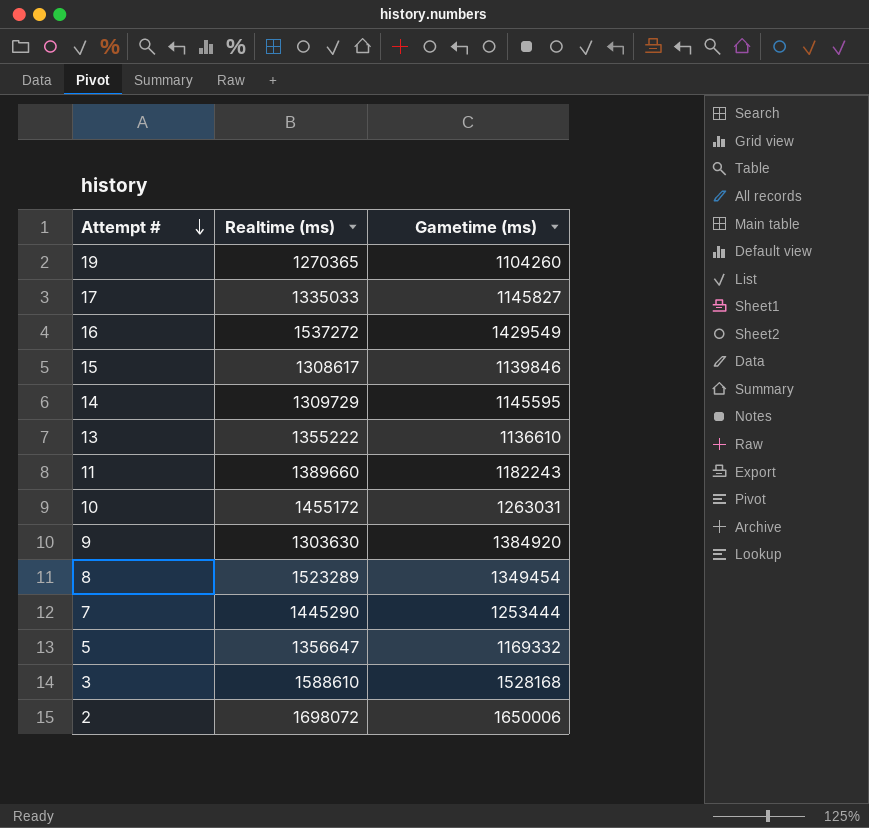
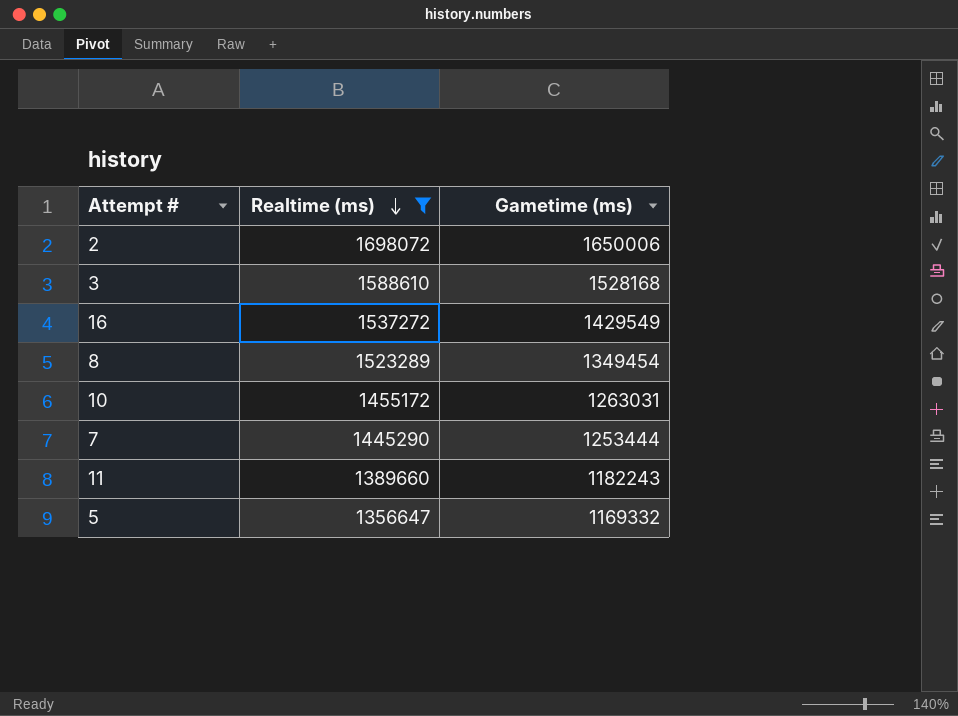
filter: none -> Realtime (ms) >= 1356647
row order: Attempt # descending -> Realtime (ms) descending

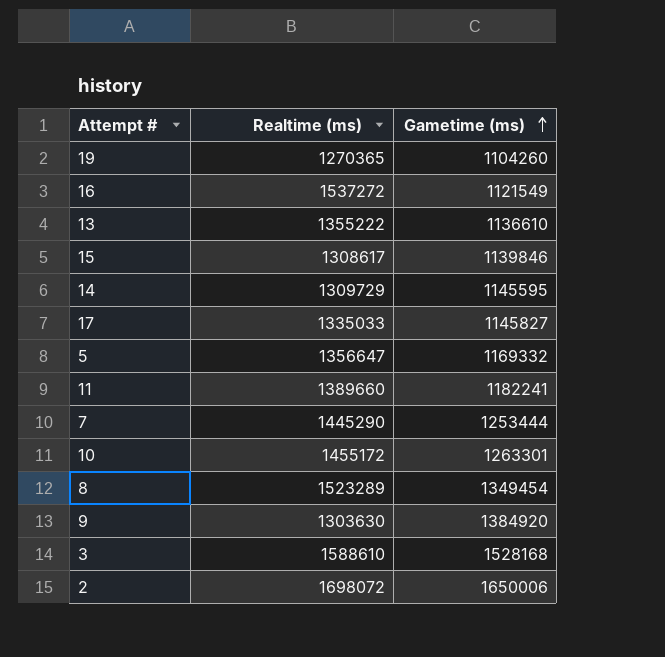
filter: Realtime (ms) >= 1356647 -> none
row order: Realtime (ms) descending -> Gametime (ms) ascending
16 | Gametime (ms): 1429549 -> 1121549
11 | Gametime (ms): 1182243 -> 1182241
10 | Gametime (ms): 1263031 -> 1263301

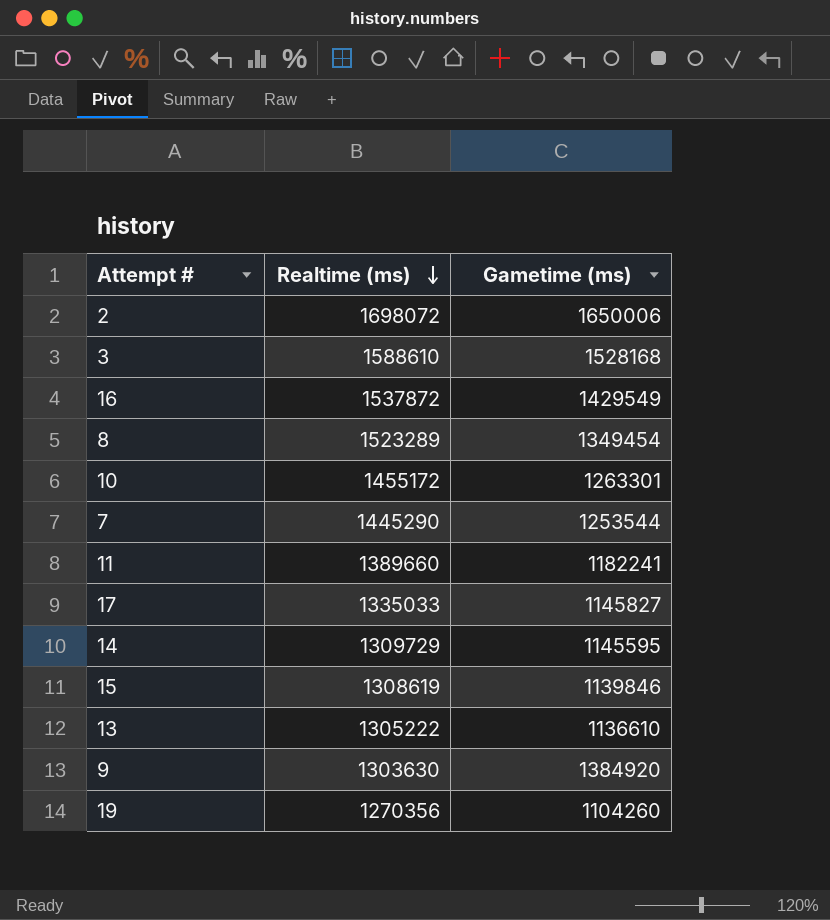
row order: Gametime (ms) ascending -> Realtime (ms) descending
row 5: 1356647 | 1169332 -> none
16 | Realtime (ms): 1537272 -> 1537872
16 | Gametime (ms): 1121549 -> 1429549
7 | Gametime (ms): 1253444 -> 1253544
15 | Realtime (ms): 1308617 -> 1308619
13 | Realtime (ms): 1355222 -> 1305222
19 | Realtime (ms): 1270365 -> 1270356

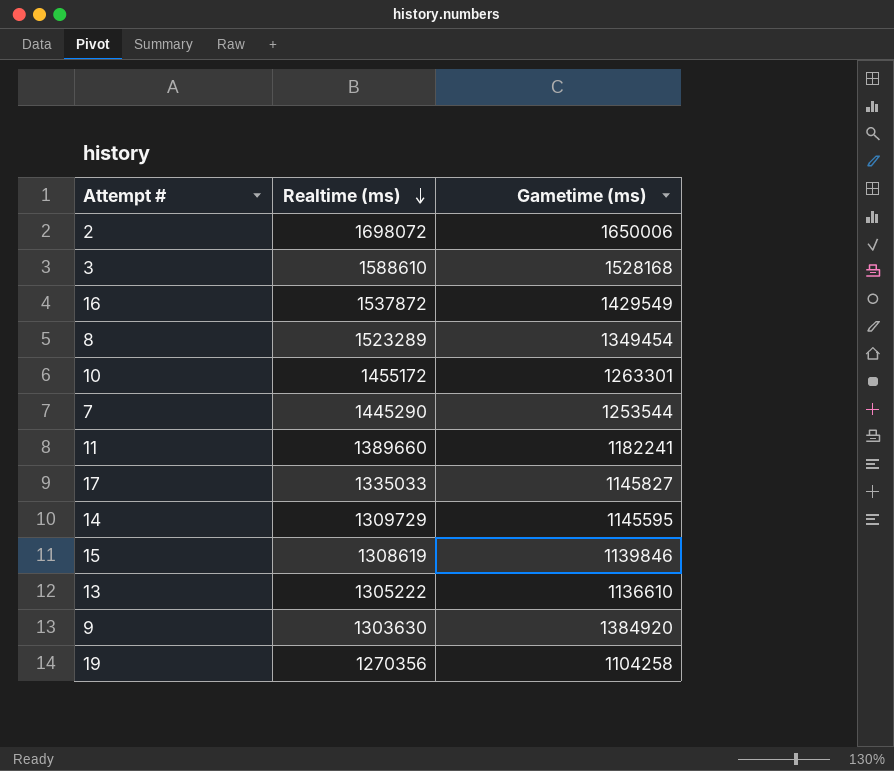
19 | Gametime (ms): 1104260 -> 1104258

